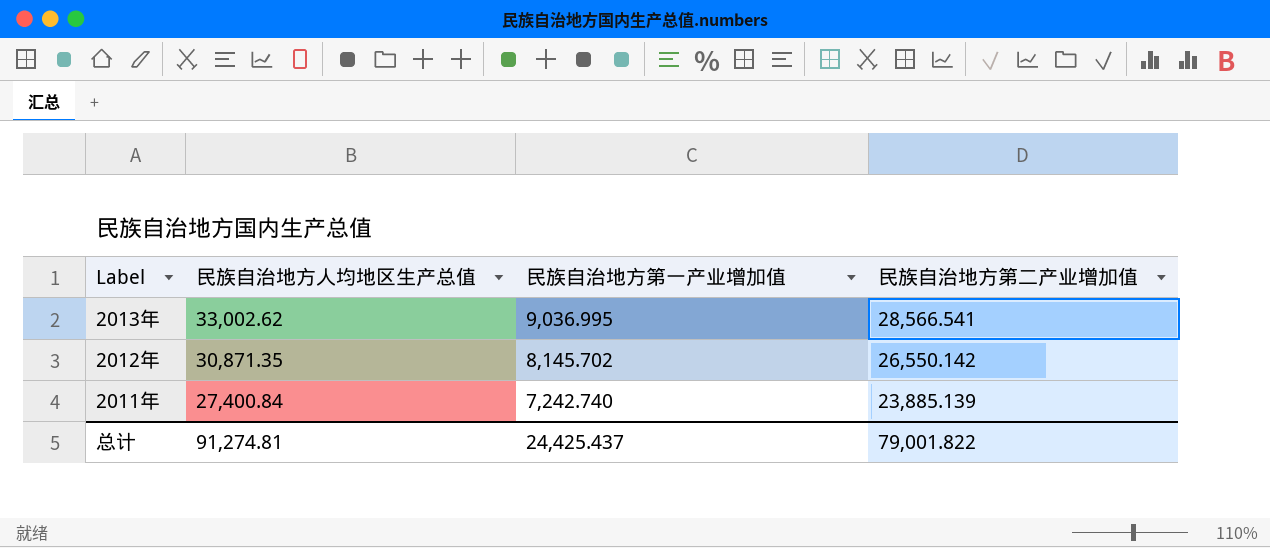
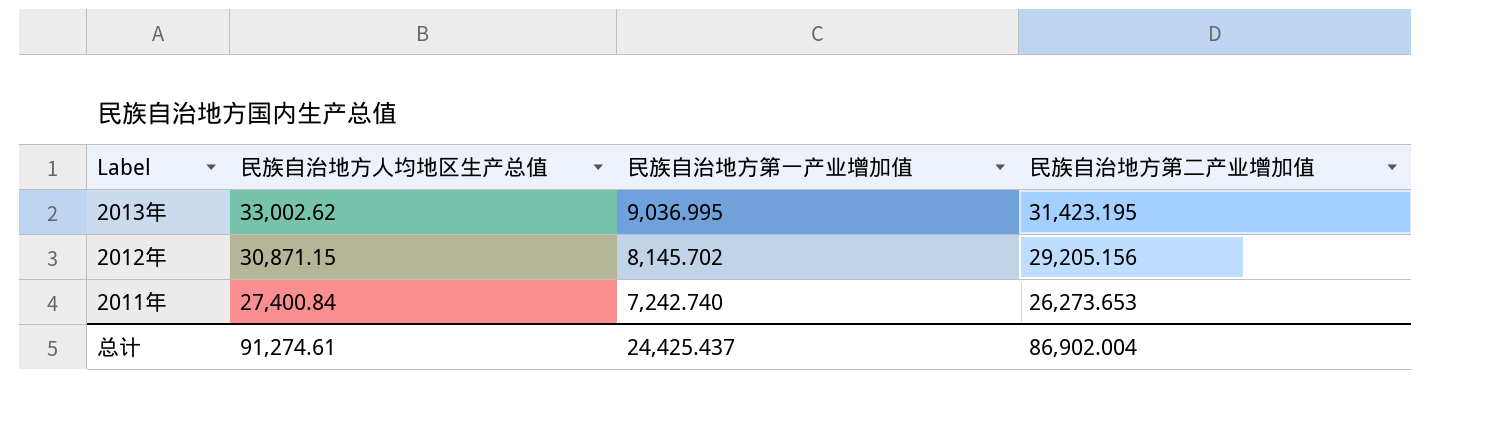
2013年 | 民族自治地方第二产业增加值: 28,566.541 -> 31,423.195
2012年 | 民族自治地方人均地区生产总值: 30,871.35 -> 30,871.15
2012年 | 民族自治地方第二产业增加值: 26,550.142 -> 29,205.156
2011年 | 民族自治地方第二产业增加值: 23,885.139 -> 26,273.653
总计 | 民族自治地方人均地区生产总值: 91,274.81 -> 91,274.61
总计 | 民族自治地方第二产业增加值: 79,001.822 -> 86,902.004

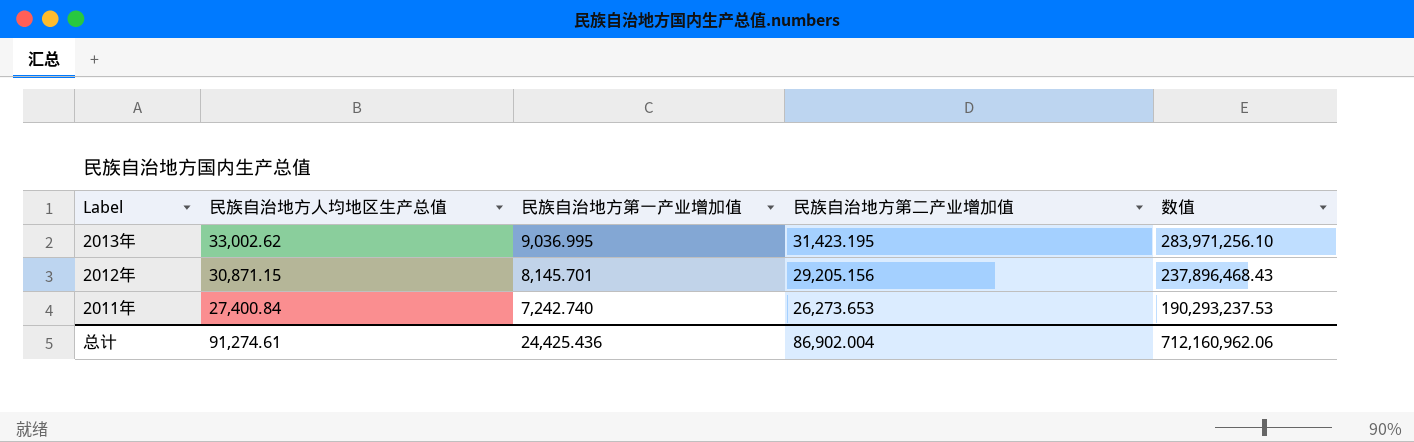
column 数值 | formula: none -> [民族自治地方第一产业增加值] * [民族自治地方第二产业增加值]
2012年 | 民族自治地方第一产业增加值: 8,145.702 -> 8,145.701
总计 | 民族自治地方第一产业增加值: 24,425.437 -> 24,425.436

